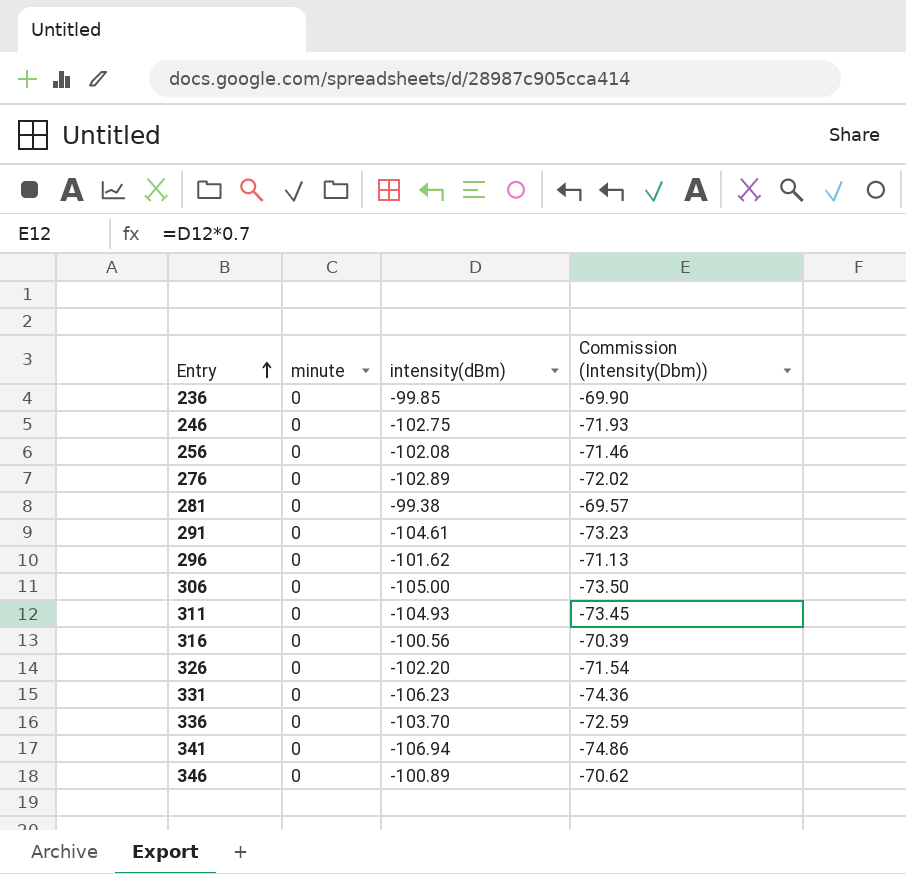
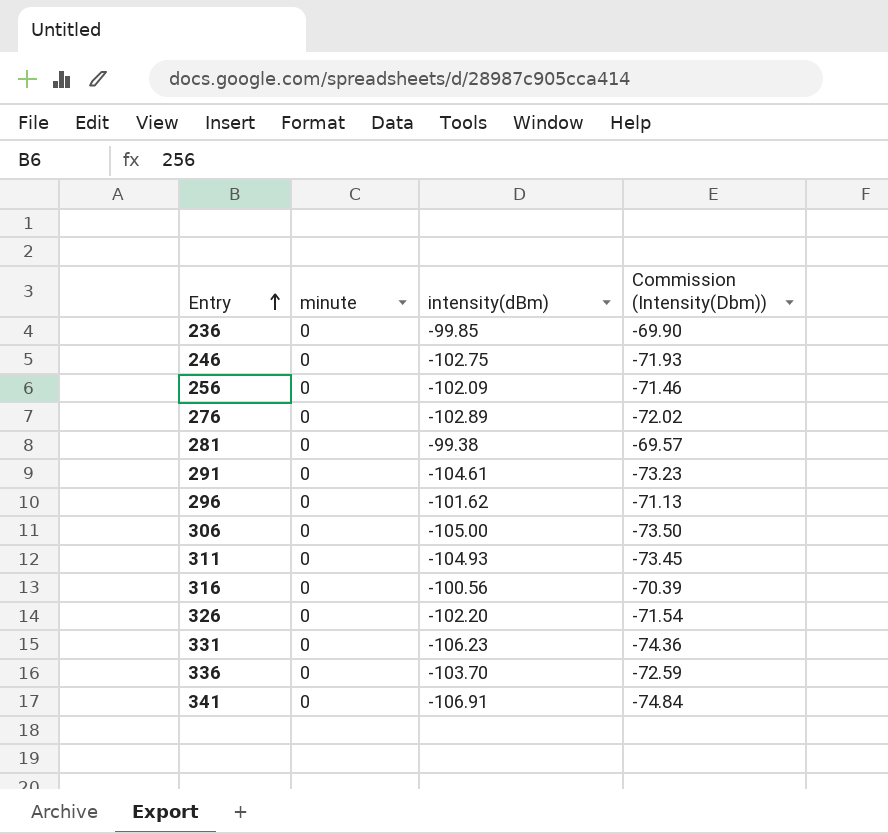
row 346: 0 | -100.89 | -70.62 -> none
256 | intensity(dBm): -102.08 -> -102.09
341 | intensity(dBm): -106.94 -> -106.91
341 | Commission (Intensity(Dbm)): -74.86 -> -74.84

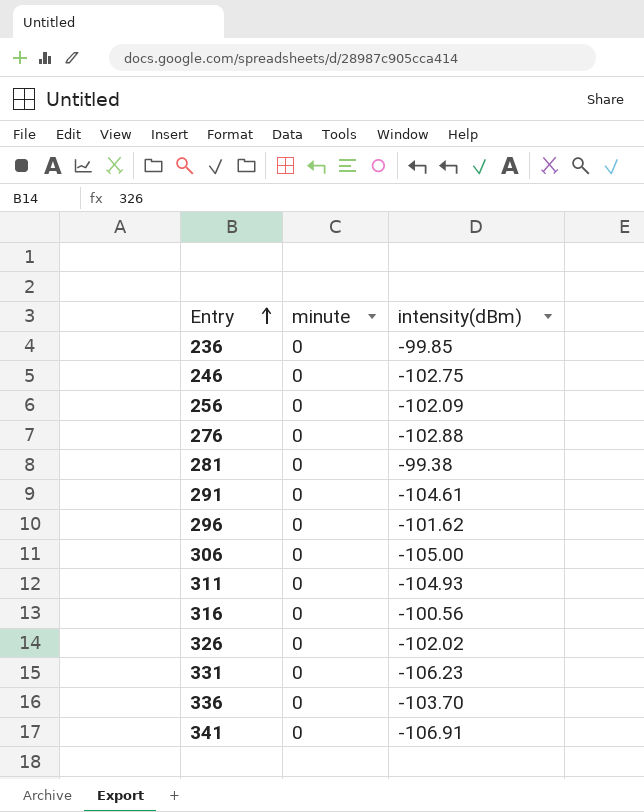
column Commission (Intensity(Dbm)) | formula: [intensity(dBm)] * 0.7 -> none
276 | intensity(dBm): -102.89 -> -102.88
326 | intensity(dBm): -102.20 -> -102.02

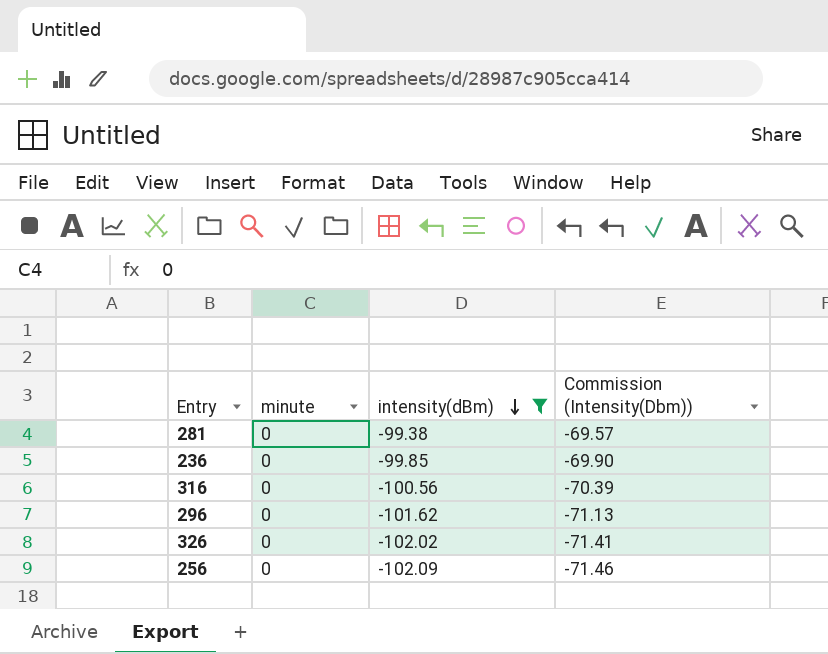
filter: none -> intensity(dBm) >= -102.09
row order: Entry ascending -> intensity(dBm) descending
column Commission (Intensity(Dbm)) | formula: none -> [intensity(dBm)] * 0.7

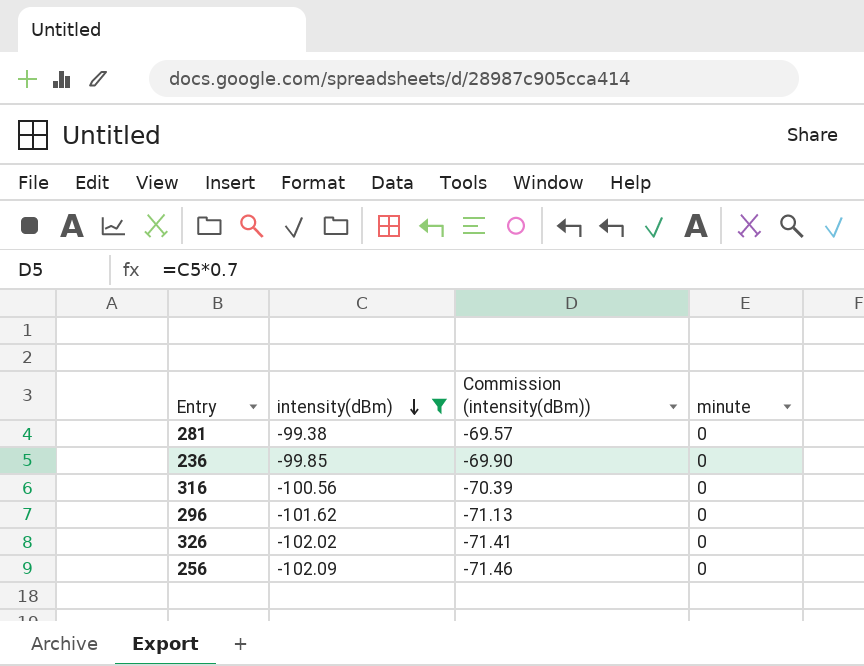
column name: Commission (Intensity(Dbm)) -> Commission (intensity(dBm))
column minute | position: 2 -> 4

